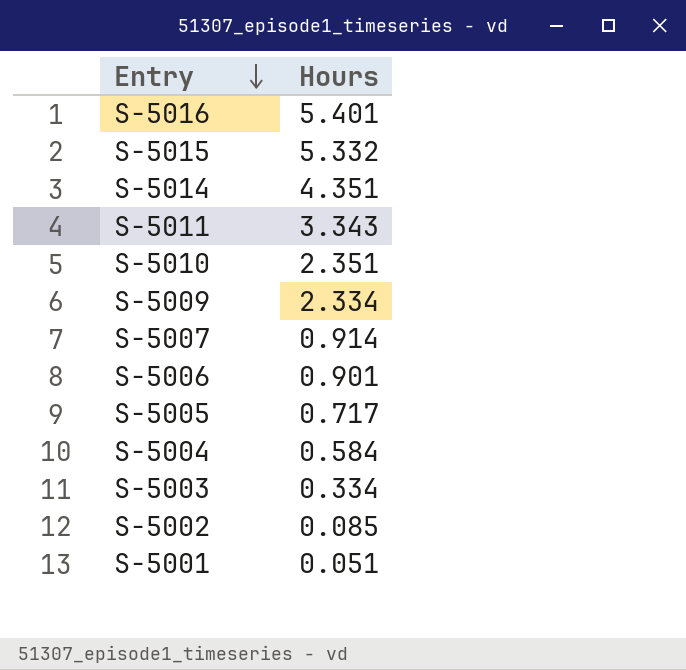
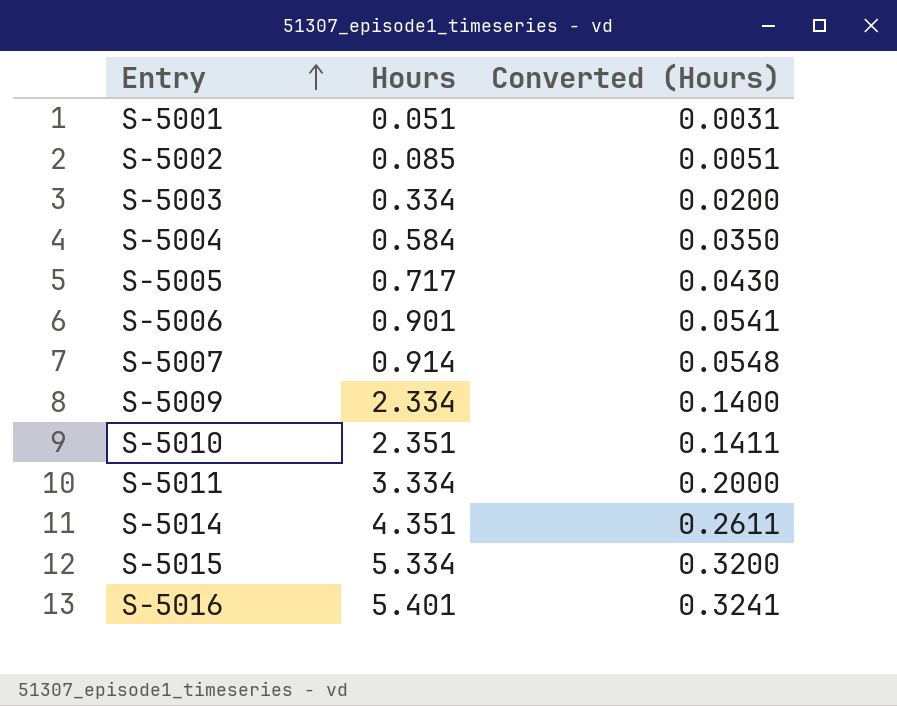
row order: Entry descending -> Entry ascending
column Converted (Hours) | formula: none -> [Hours] * 0.06
S-5011 | Hours: 3.343 -> 3.334
S-5015 | Hours: 5.332 -> 5.334

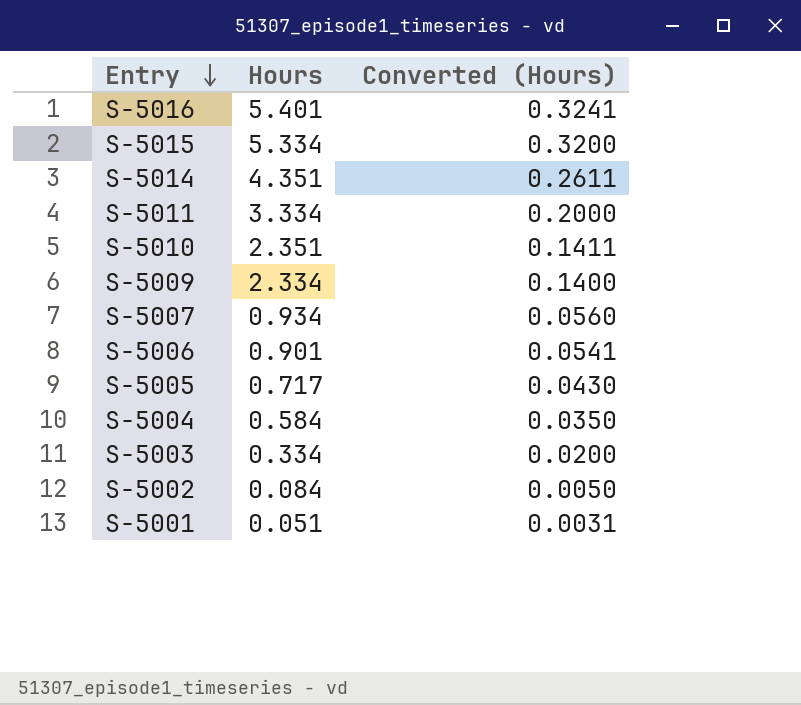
row order: Entry ascending -> Entry descending
S-5007 | Hours: 0.914 -> 0.934
S-5007 | Converted (Hours): 0.0548 -> 0.0560
S-5002 | Hours: 0.085 -> 0.084
S-5002 | Converted (Hours): 0.0051 -> 0.0050

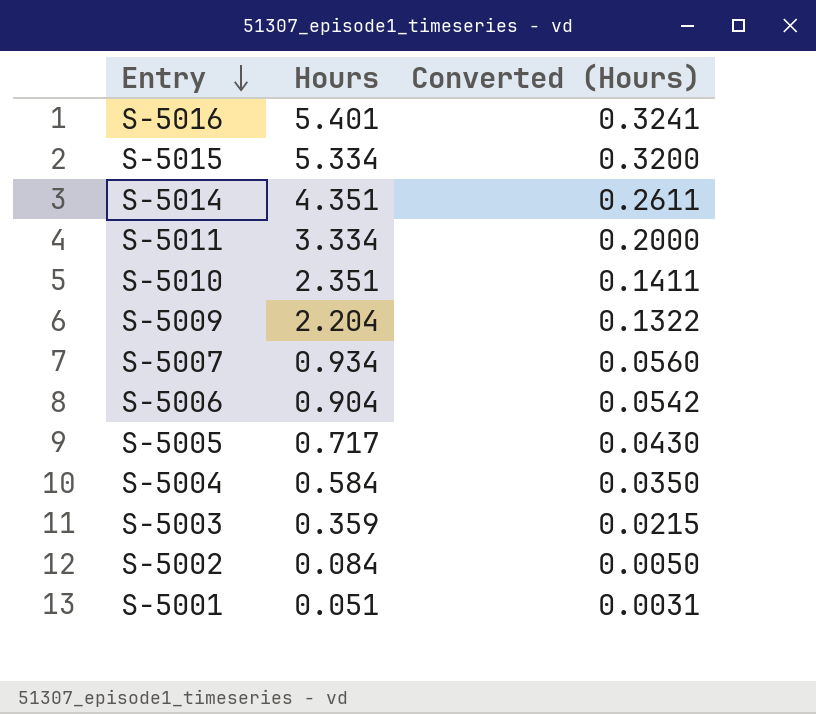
S-5009 | Hours: 2.334 -> 2.204
S-5009 | Converted (Hours): 0.1400 -> 0.1322
S-5006 | Hours: 0.901 -> 0.904
S-5006 | Converted (Hours): 0.0541 -> 0.0542
S-5003 | Hours: 0.334 -> 0.359
S-5003 | Converted (Hours): 0.0200 -> 0.0215

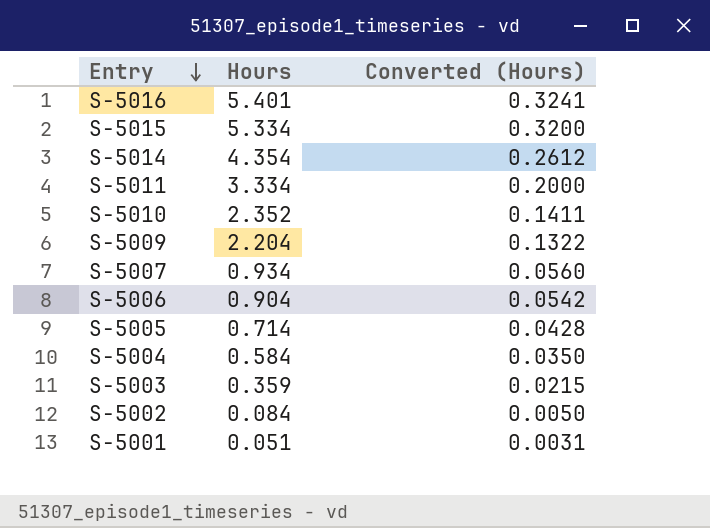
S-5014 | Hours: 4.351 -> 4.354
S-5014 | Converted (Hours): 0.2611 -> 0.2612
S-5010 | Hours: 2.351 -> 2.352
S-5005 | Hours: 0.717 -> 0.714
S-5005 | Converted (Hours): 0.0430 -> 0.0428

